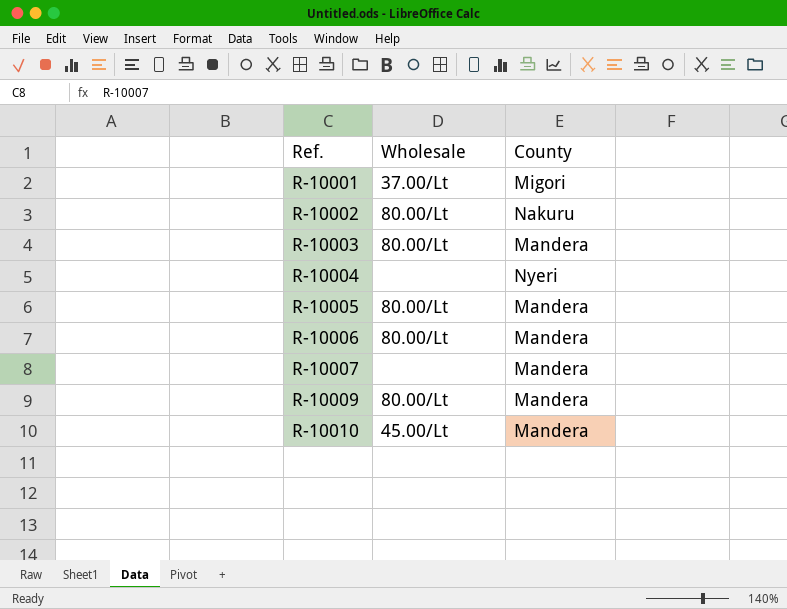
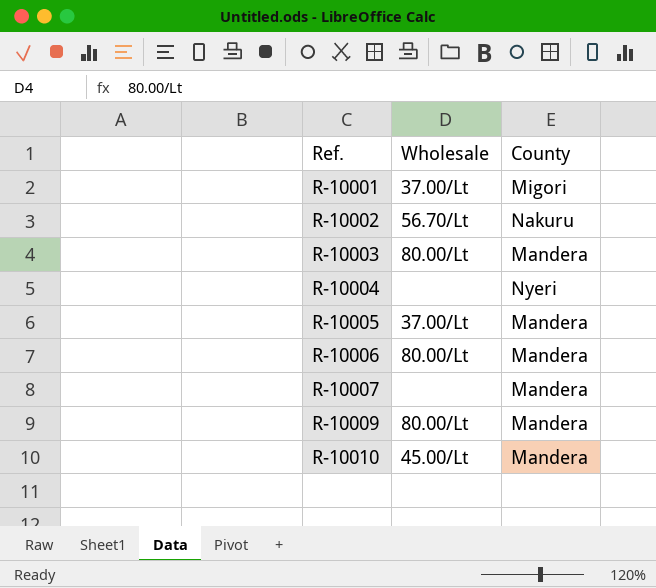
R-10002 | Wholesale: 80.00/Lt -> 56.70/Lt
R-10005 | Wholesale: 80.00/Lt -> 37.00/Lt

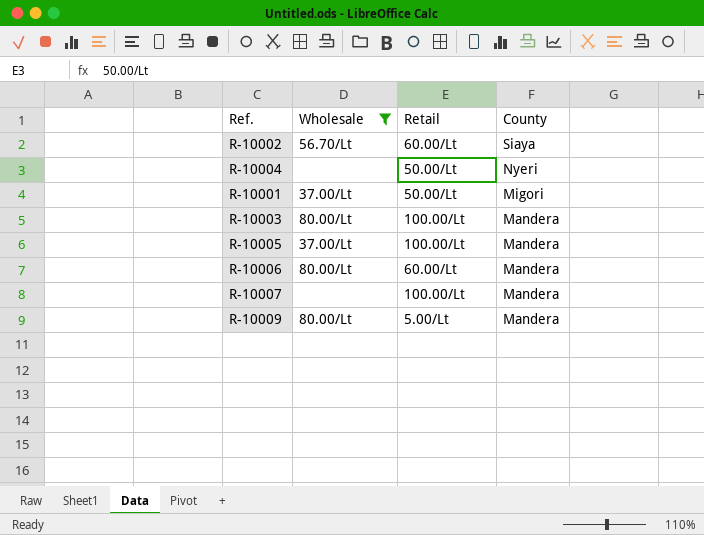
filter: none -> Wholesale != 45.00/Lt
row order: Ref. ascending -> County descending
column Retail | position: none -> 3
R-10002 | County: Nakuru -> Siaya

